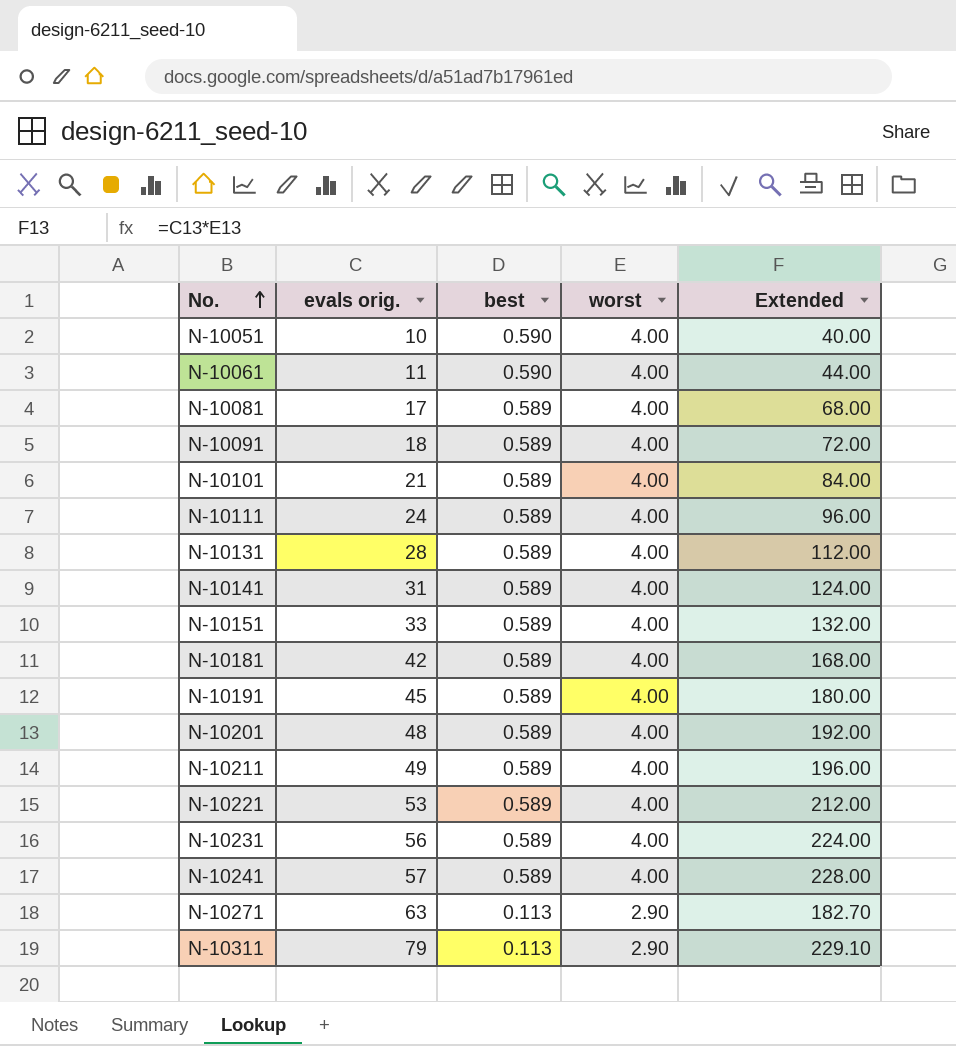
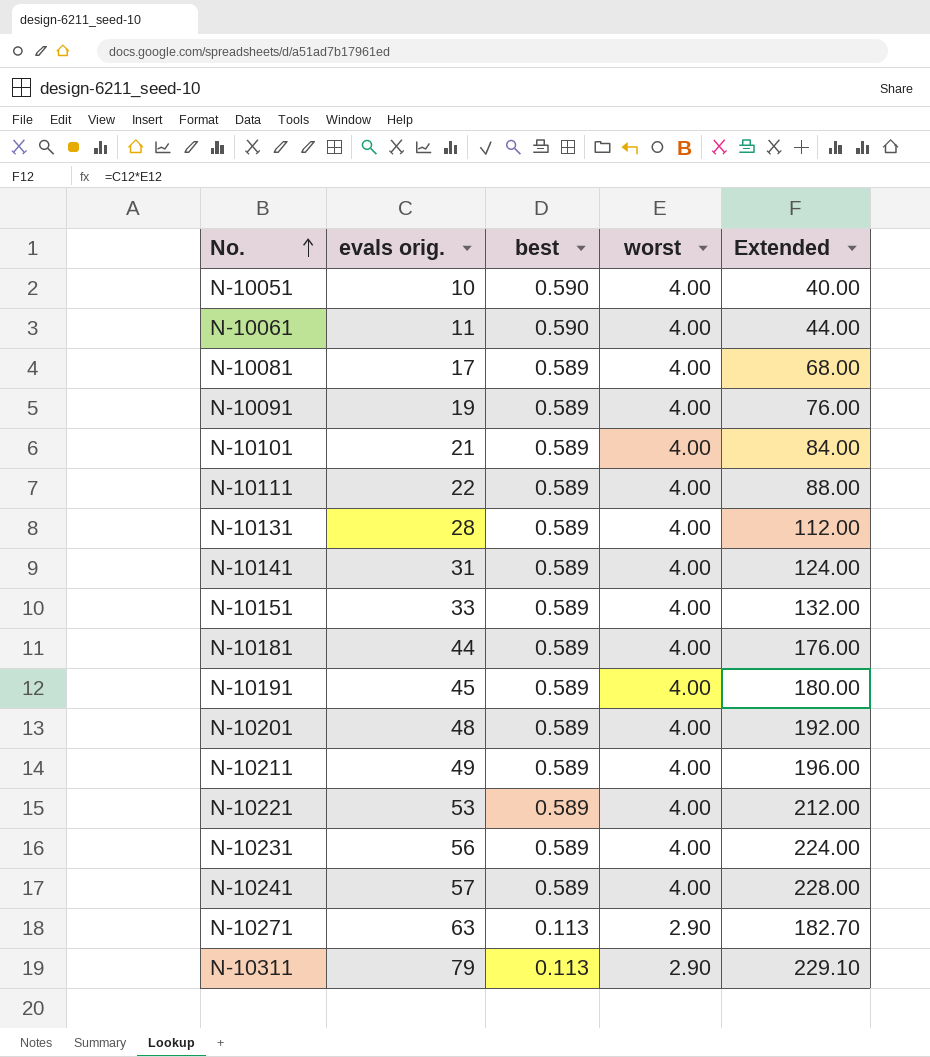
N-10091 | evals orig.: 18 -> 19
N-10091 | Extended: 72.00 -> 76.00
N-10111 | evals orig.: 24 -> 22
N-10111 | Extended: 96.00 -> 88.00
N-10181 | evals orig.: 42 -> 44
N-10181 | Extended: 168.00 -> 176.00

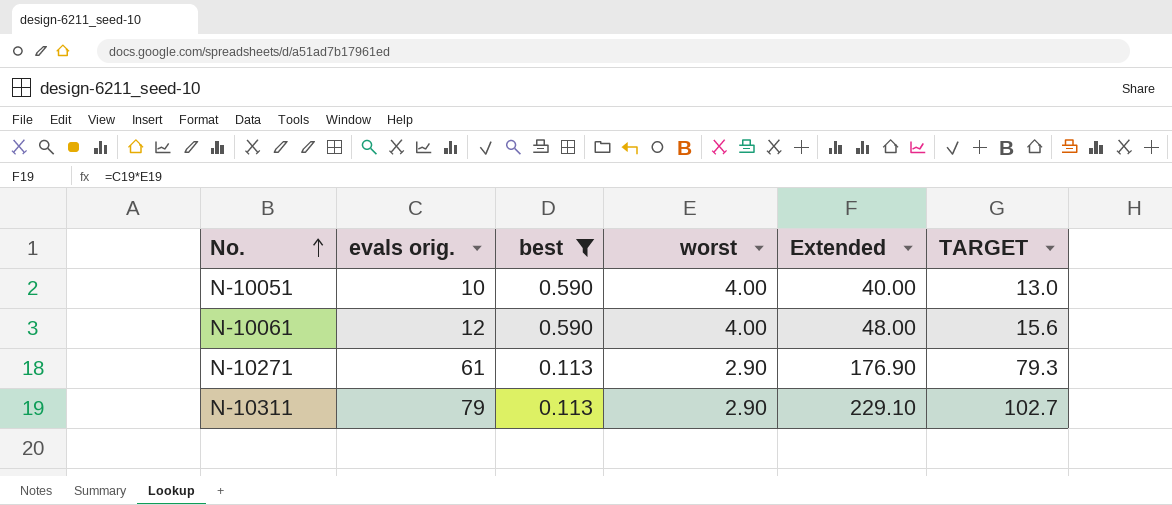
filter: none -> best != 0.589
column TARGET | formula: none -> [evals orig.] * 1.3
N-10061 | evals orig.: 11 -> 12
N-10061 | Extended: 44.00 -> 48.00
N-10271 | evals orig.: 63 -> 61
N-10271 | Extended: 182.70 -> 176.90

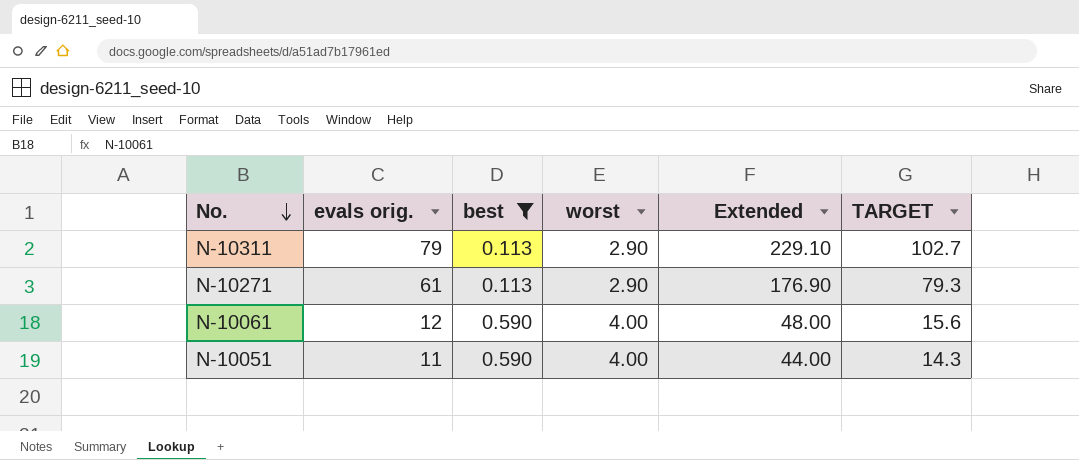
row order: No. ascending -> No. descending
N-10051 | evals orig.: 10 -> 11
N-10051 | Extended: 40.00 -> 44.00
N-10051 | TARGET: 13.0 -> 14.3

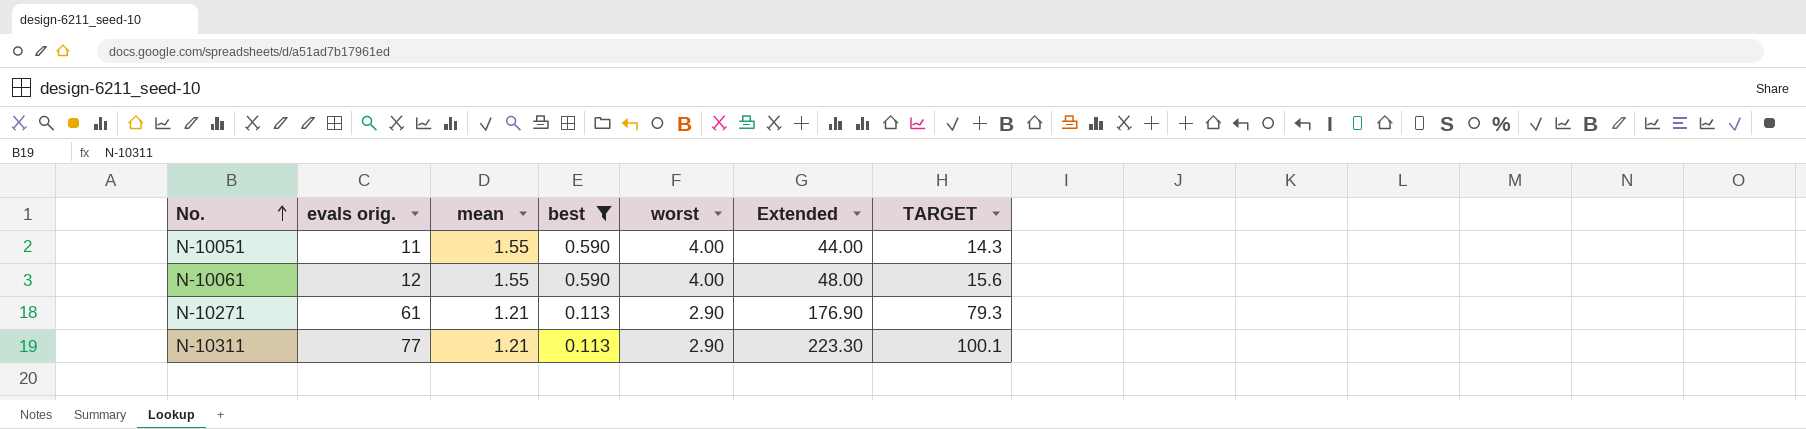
row order: No. descending -> No. ascending
column mean | position: none -> 3
N-10311 | evals orig.: 79 -> 77
N-10311 | Extended: 229.10 -> 223.30
N-10311 | TARGET: 102.7 -> 100.1

